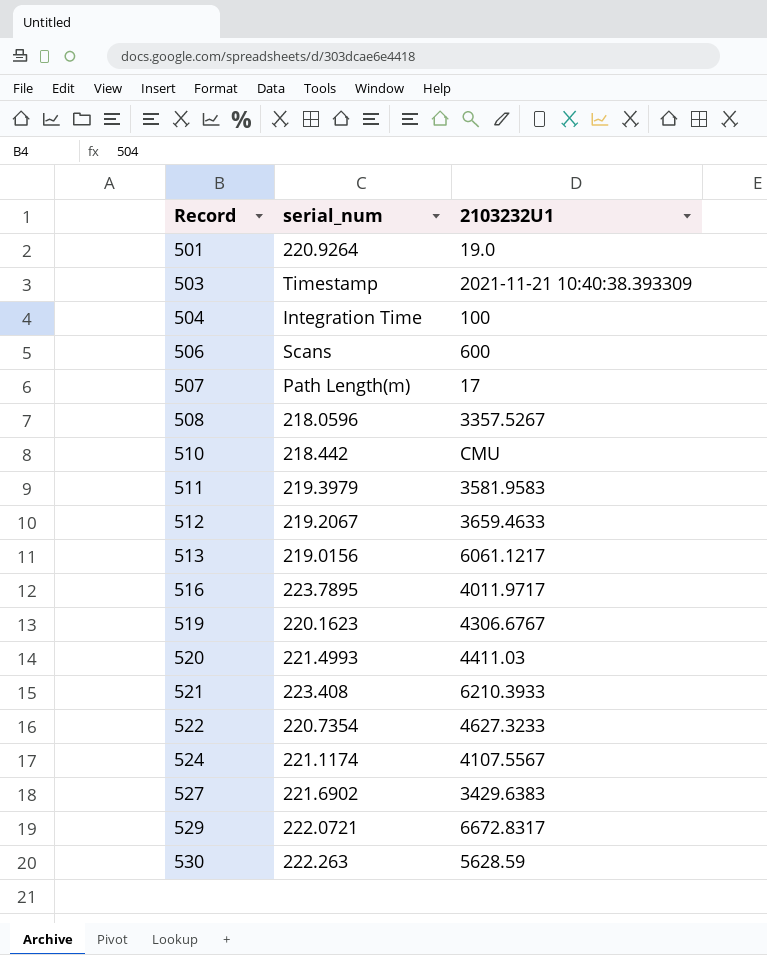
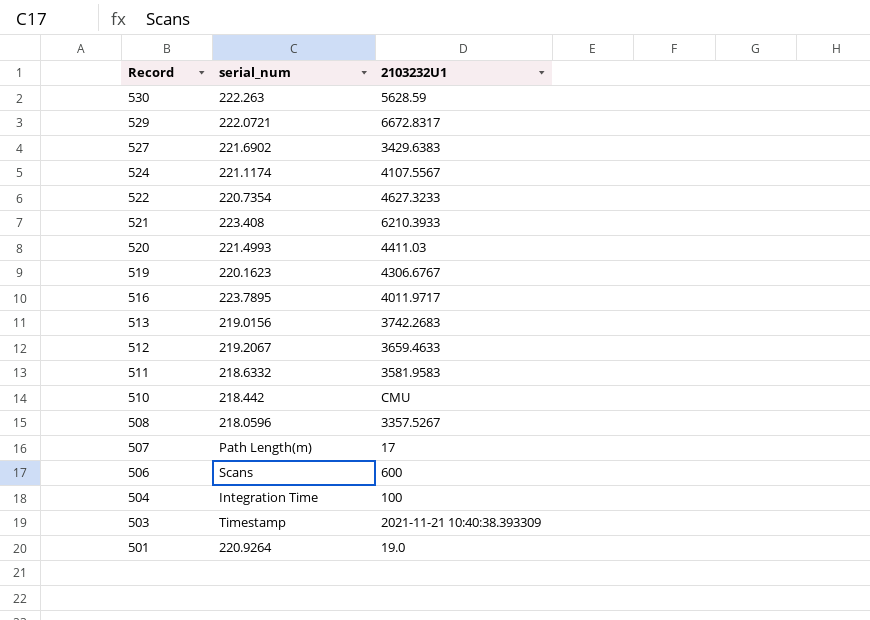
row order: Record ascending -> Record descending
513 | 2103232U1: 6061.1217 -> 3742.2683
511 | serial_num: 219.3979 -> 218.6332

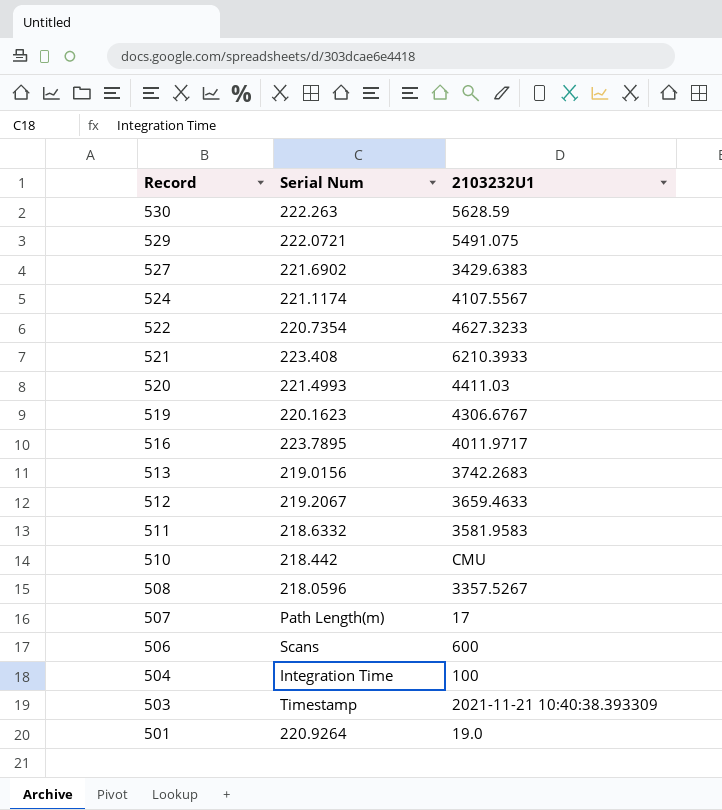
column name: serial_num -> Serial Num
529 | 2103232U1: 6672.8317 -> 5491.075

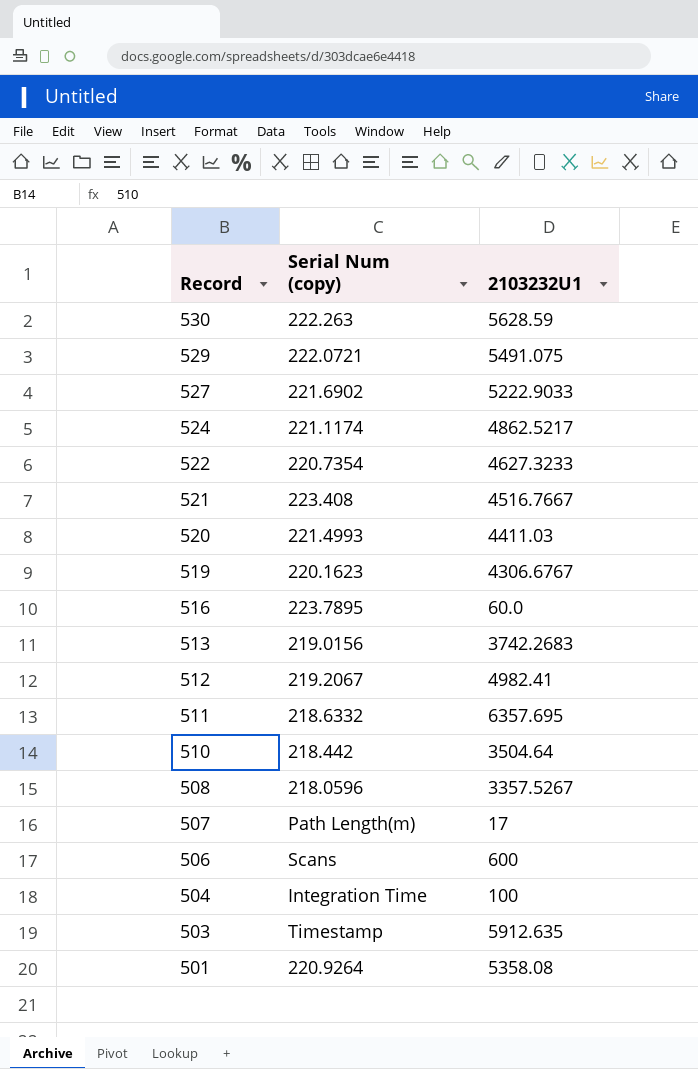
column name: Serial Num -> Serial Num (copy)
527 | 2103232U1: 3429.6383 -> 5222.9033
524 | 2103232U1: 4107.5567 -> 4862.5217
521 | 2103232U1: 6210.3933 -> 4516.7667
516 | 2103232U1: 4011.9717 -> 60.0
512 | 2103232U1: 3659.4633 -> 4982.41
511 | 2103232U1: 3581.9583 -> 6357.695
510 | 2103232U1: CMU -> 3504.64
503 | 2103232U1: 2021-11-21 10:40:38.393309 -> 5912.635
501 | 2103232U1: 19.0 -> 5358.08

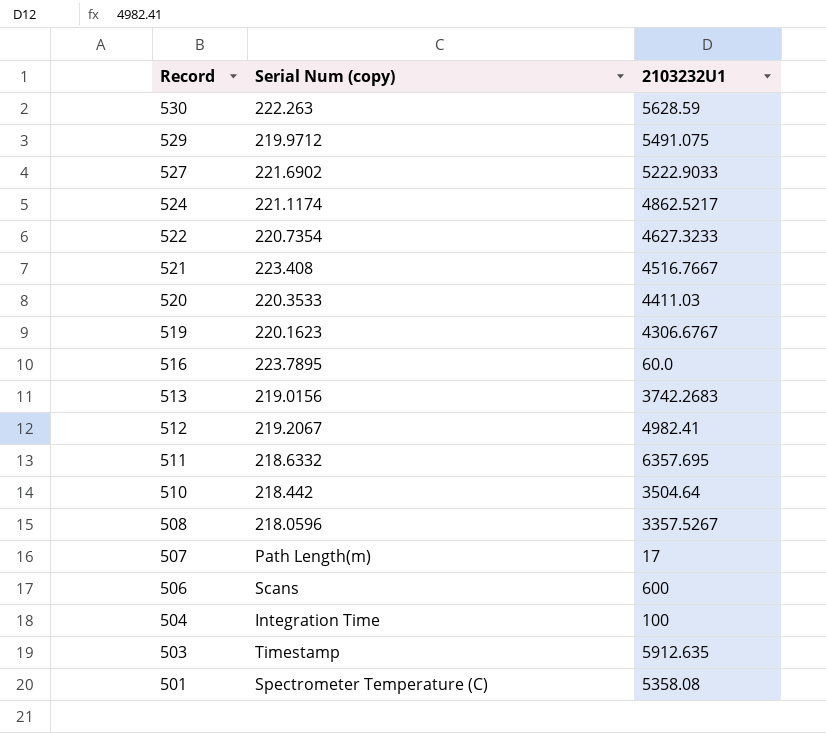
529 | Serial Num (copy): 222.0721 -> 219.9712
520 | Serial Num (copy): 221.4993 -> 220.3533
501 | Serial Num (copy): 220.9264 -> Spectrometer Temperature (C)

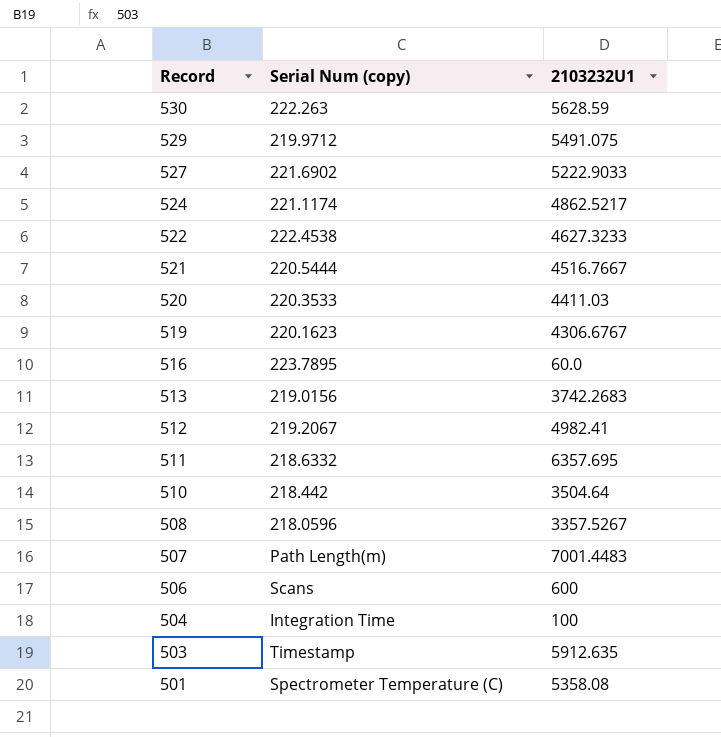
522 | Serial Num (copy): 220.7354 -> 222.4538
521 | Serial Num (copy): 223.408 -> 220.5444
507 | 2103232U1: 17 -> 7001.4483

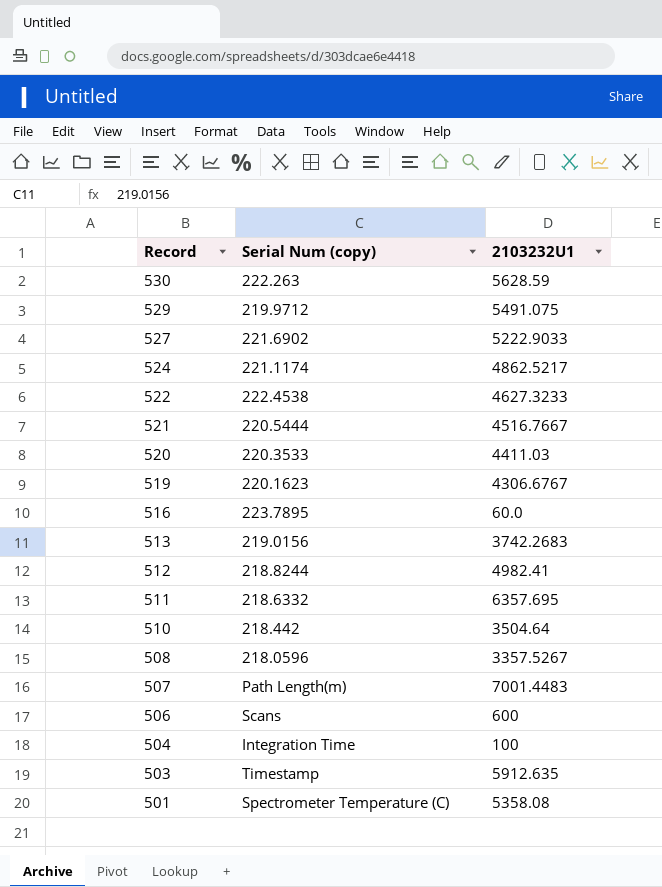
512 | Serial Num (copy): 219.2067 -> 218.8244

